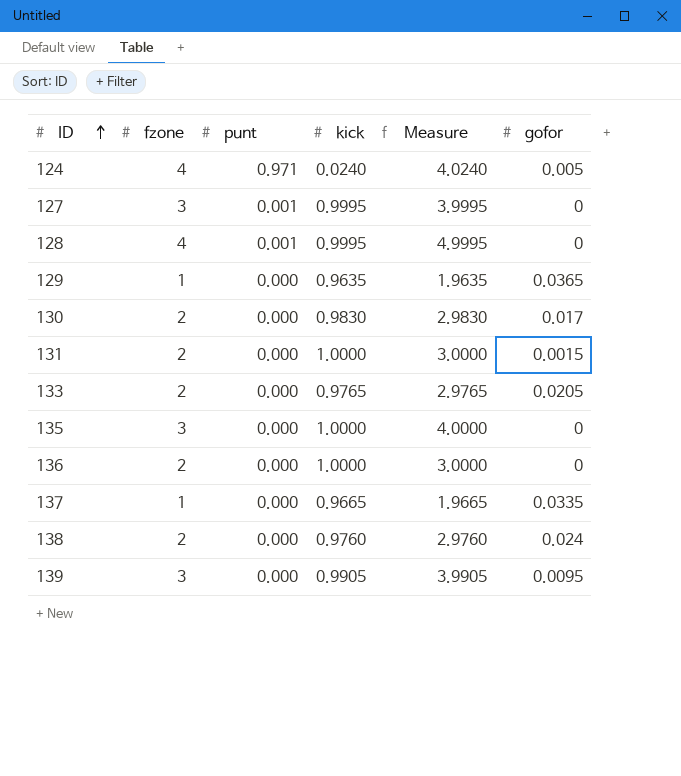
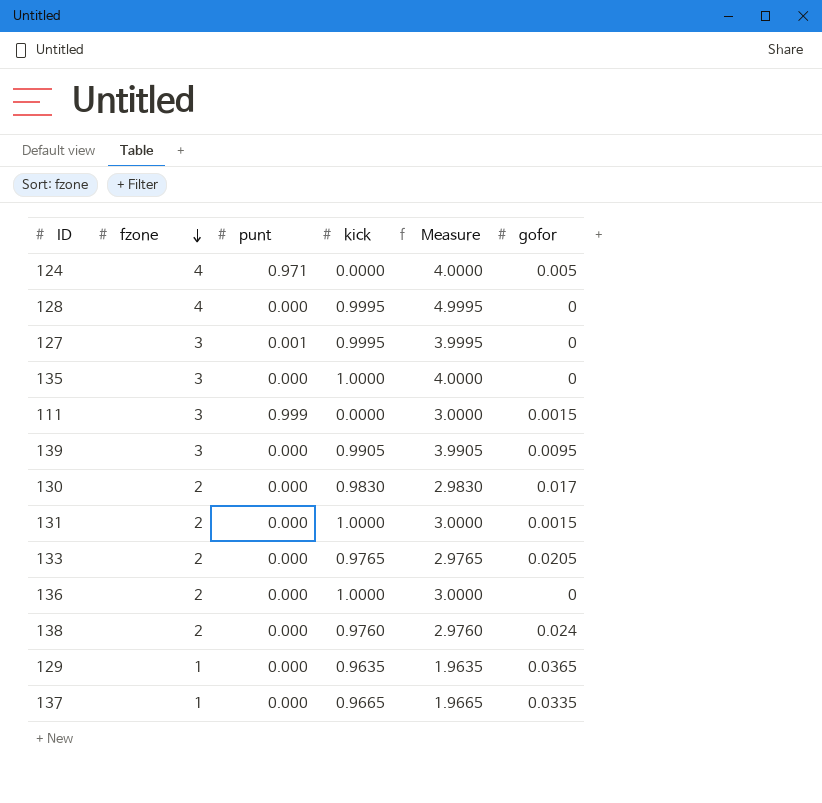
row order: ID ascending -> fzone descending
124 | kick: 0.0240 -> 0.0000
124 | Measure: 4.0240 -> 4.0000
128 | punt: 0.001 -> 0.000
row 111: none -> 3 | 0.999 | 0.0000 | 3.0000 | 0.0015

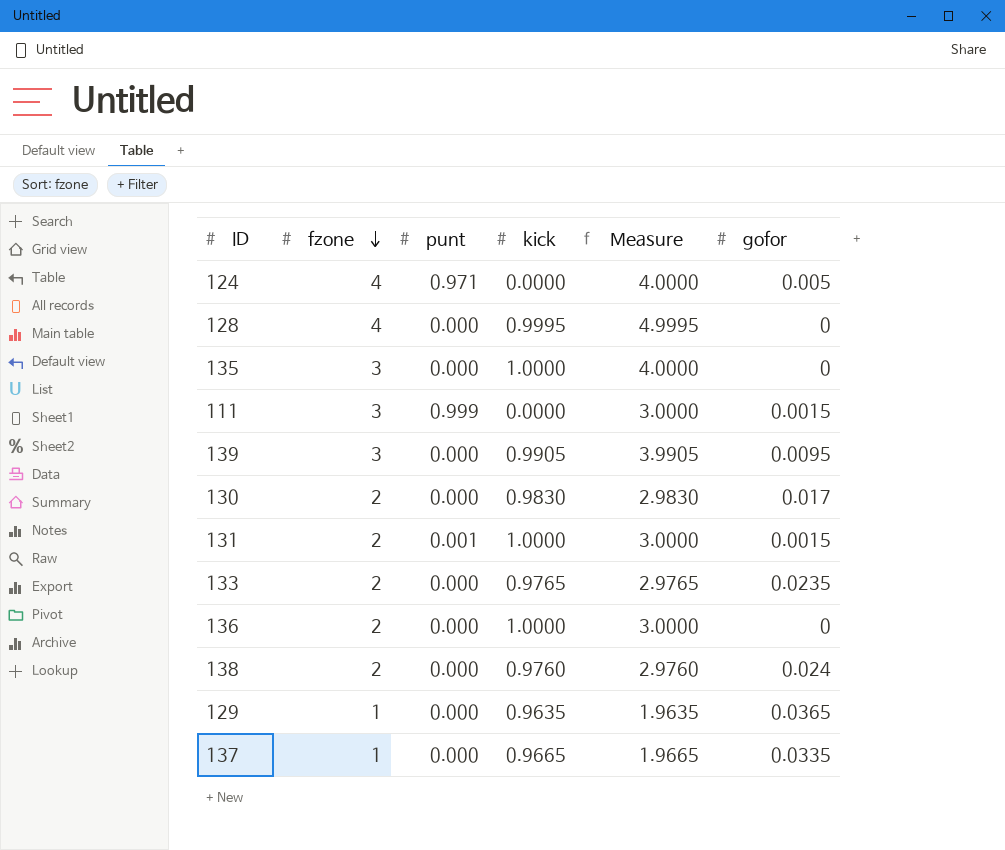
row 127: 3 | 0.001 | 0.9995 | 3.9995 | 0 -> none
131 | punt: 0.000 -> 0.001
133 | gofor: 0.0205 -> 0.0235

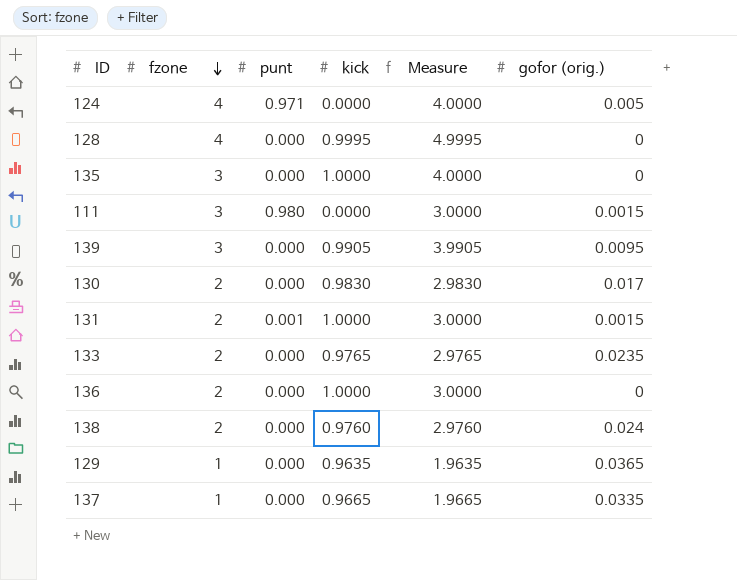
column name: gofor -> gofor (orig.)
111 | punt: 0.999 -> 0.980

